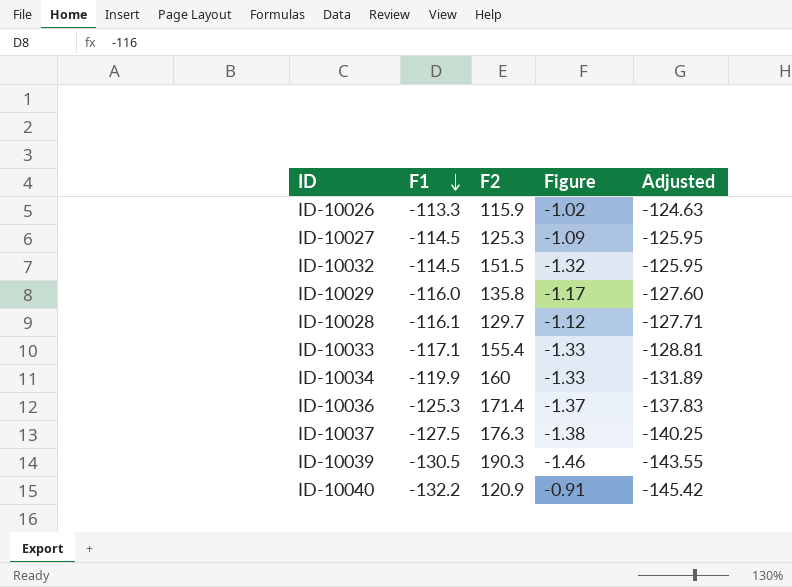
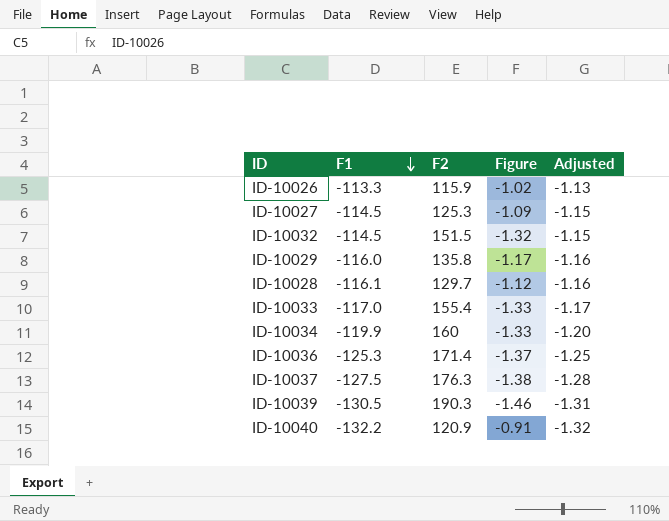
column Adjusted | formula: [F1] * 1.1 -> [F1] * 0.01
ID-10033 | F1: -117.1 -> -117.0

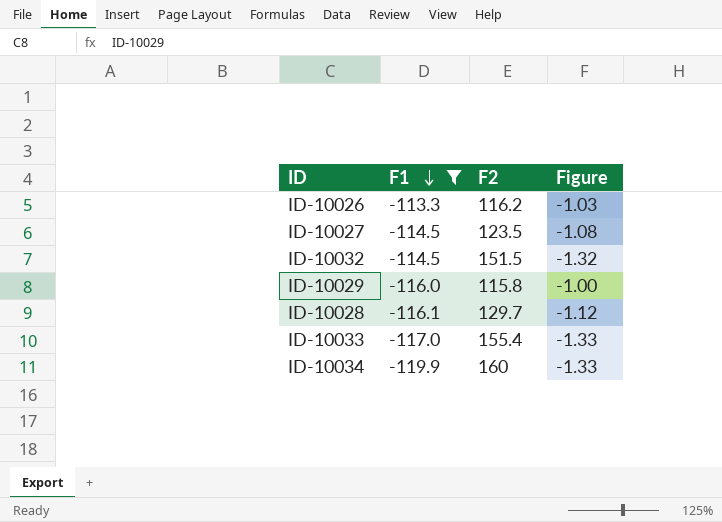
filter: none -> F1 >= -119.9
column Adjusted | formula: [F1] * 0.01 -> none
ID-10026 | F2: 115.9 -> 116.2
ID-10026 | Figure: -1.02 -> -1.03
ID-10027 | F2: 125.3 -> 123.5
ID-10027 | Figure: -1.09 -> -1.08
ID-10029 | F2: 135.8 -> 115.8
ID-10029 | Figure: -1.17 -> -1.00

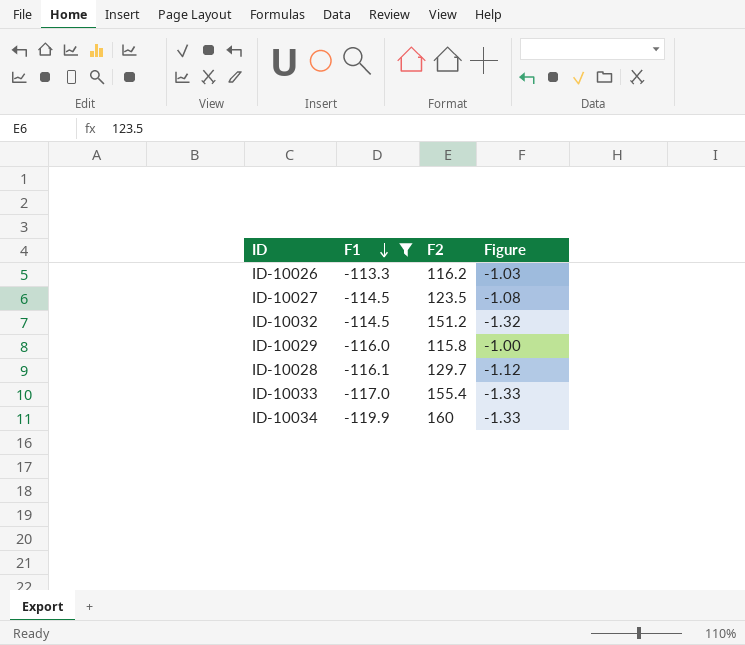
ID-10032 | F2: 151.5 -> 151.2

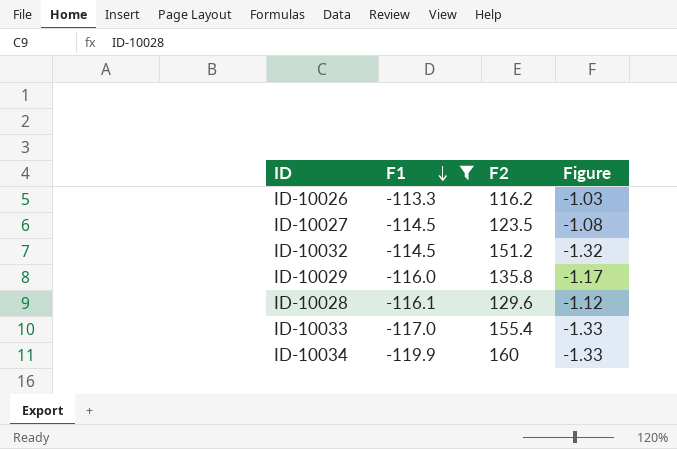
ID-10029 | F2: 115.8 -> 135.8
ID-10029 | Figure: -1.00 -> -1.17
ID-10028 | F2: 129.7 -> 129.6

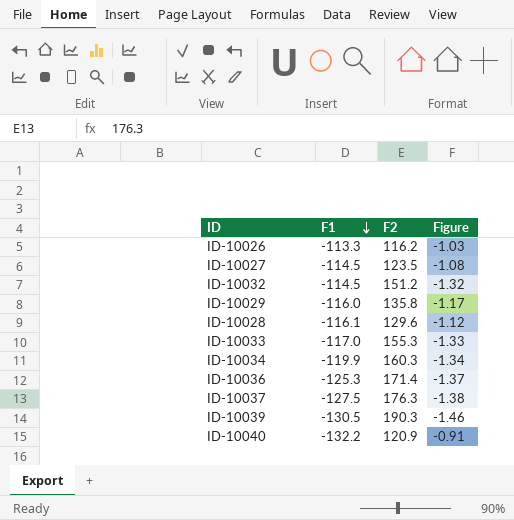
filter: F1 >= -119.9 -> none
ID-10033 | F2: 155.4 -> 155.3
ID-10034 | F2: 160 -> 160.3
ID-10034 | Figure: -1.33 -> -1.34

